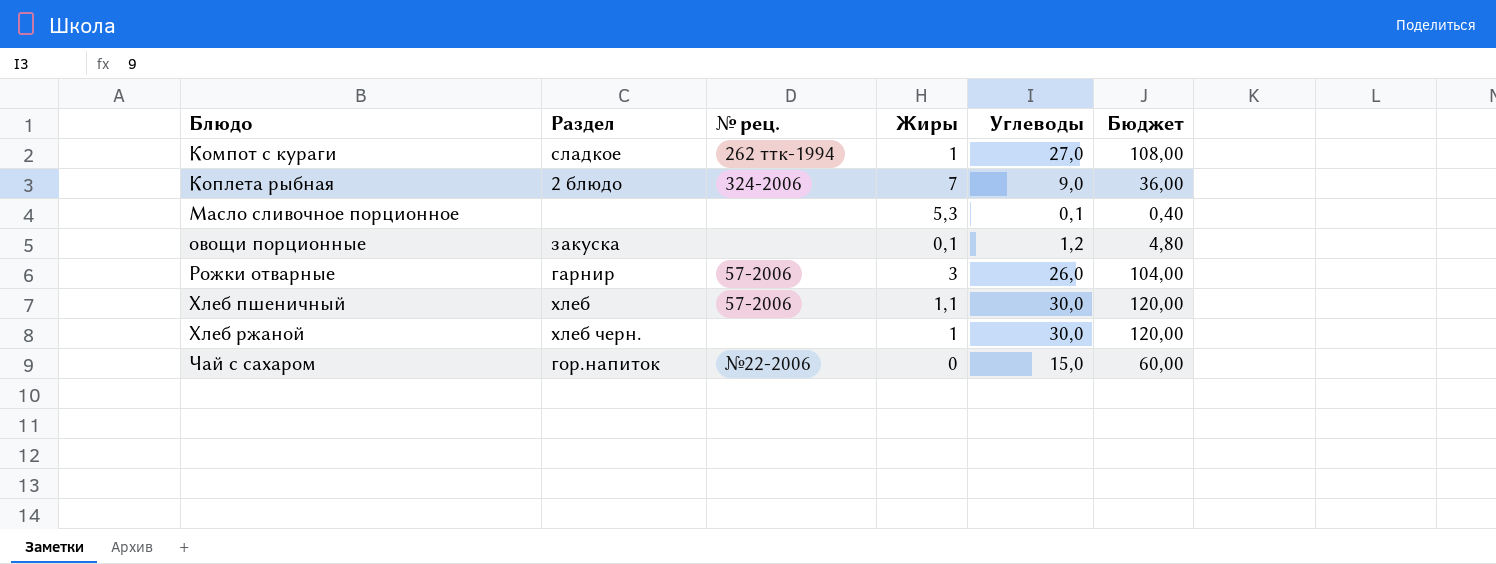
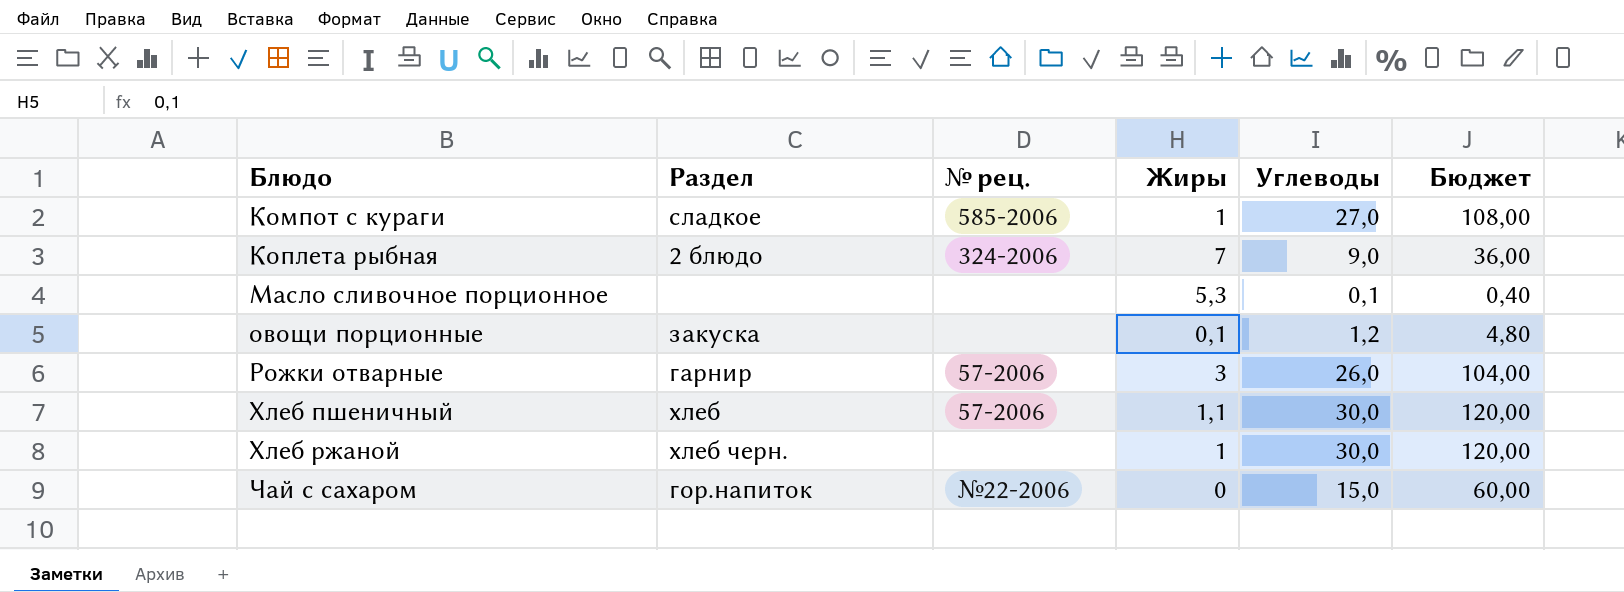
Компот с кураги | № рец.: 262 ттк-1994 -> 585-2006

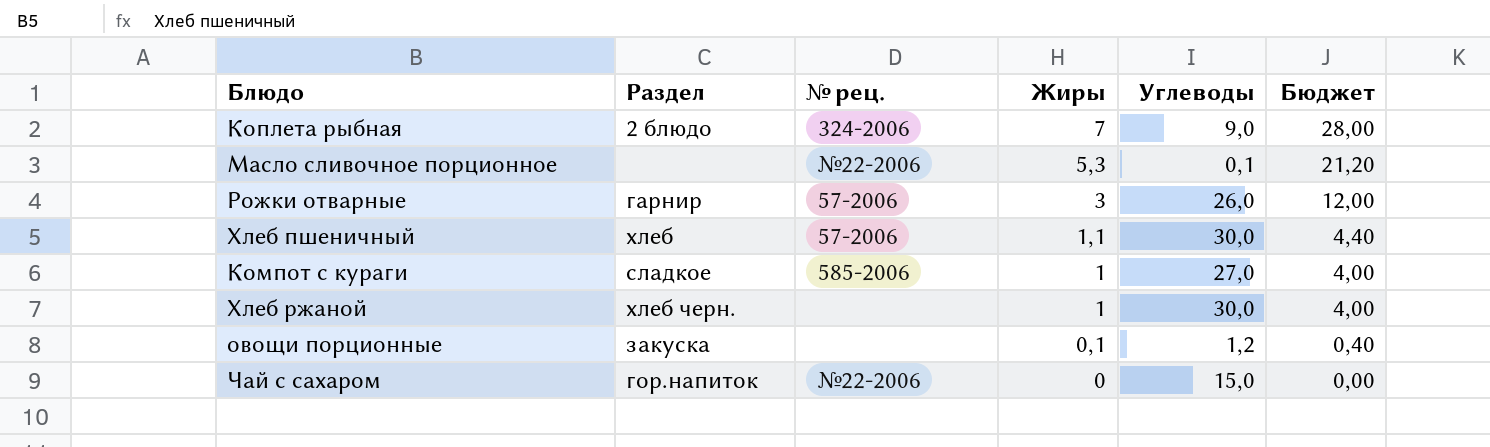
row order: Блюдо ascending -> Жиры descending
column Бюджет | formula: [Углеводы] * 4 -> [Жиры] * 4
Масло сливочное порционное | № рец.: none -> №22-2006

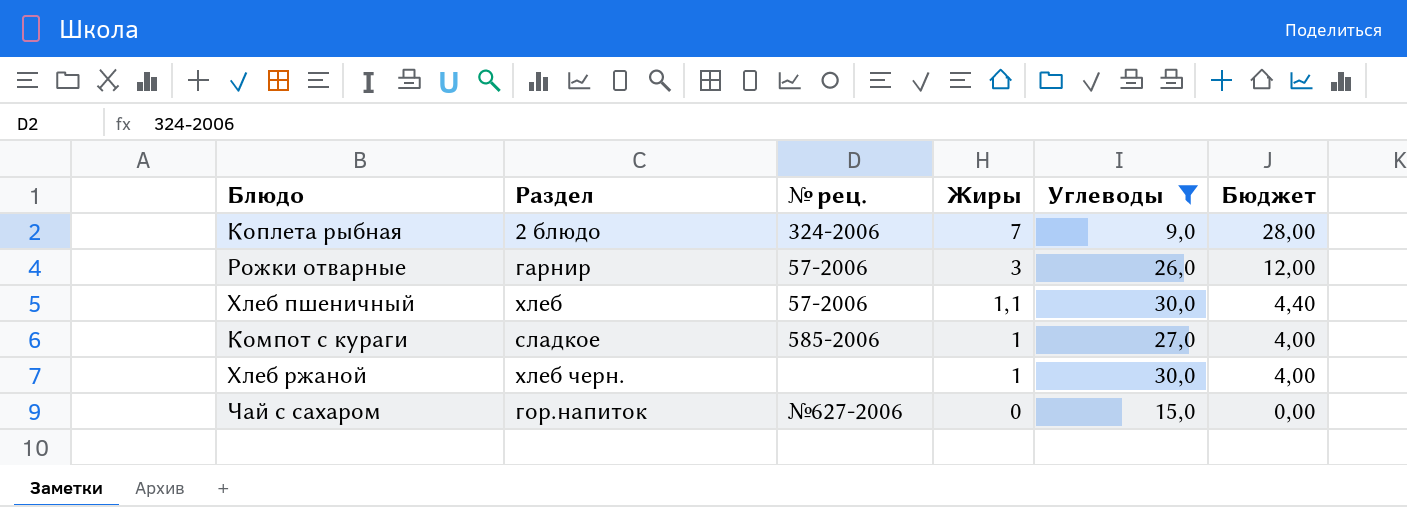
filter: none -> Углеводы >= 9,0
Чай с сахаром | № рец.: №22-2006 -> №627-2006

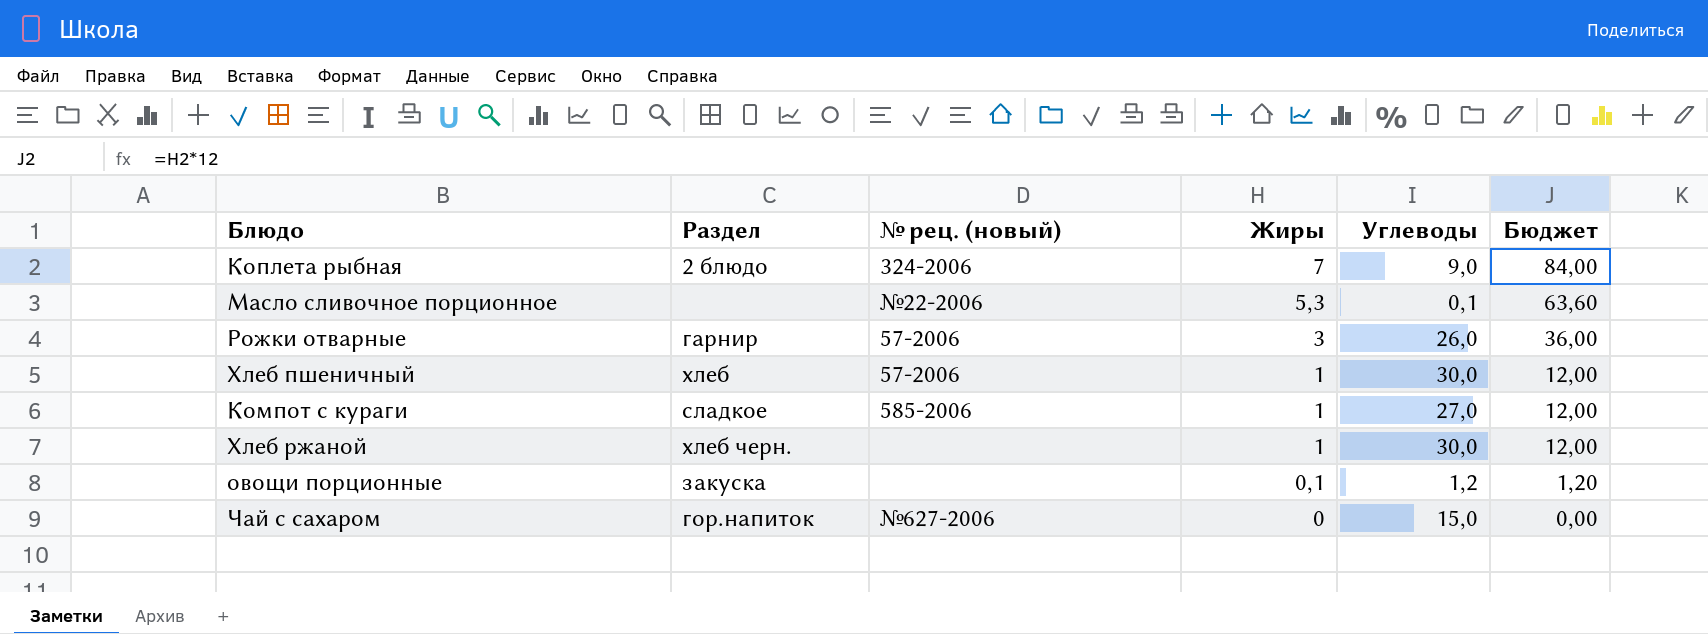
filter: Углеводы >= 9,0 -> none
column name: № рец. -> № рец. (новый)
column Бюджет | formula: [Жиры] * 4 -> [Жиры] * 12
Хлеб пшеничный | Жиры: 1,1 -> 1

